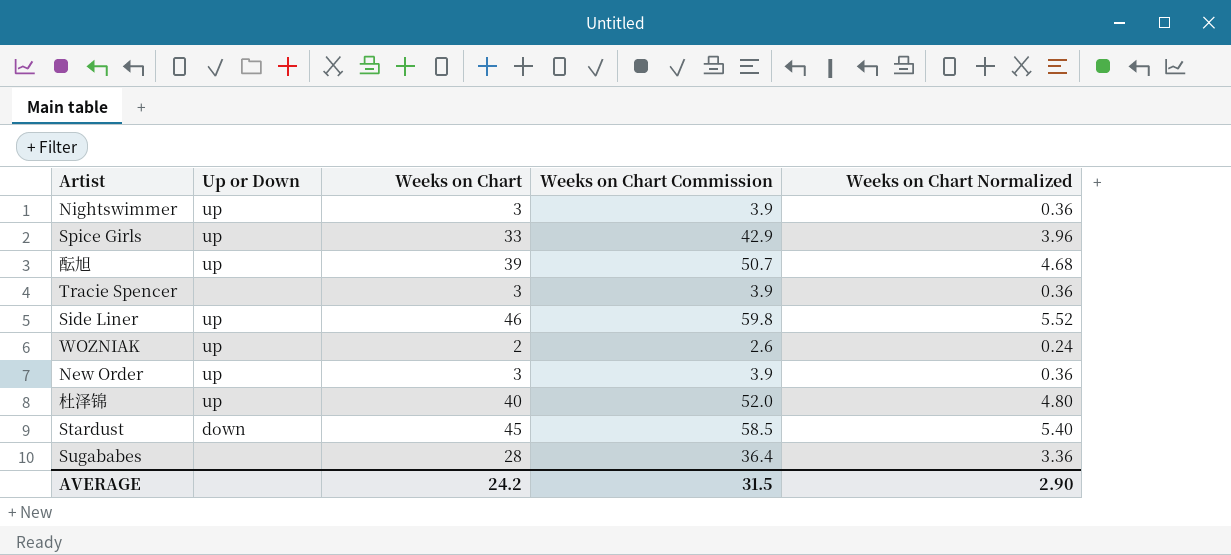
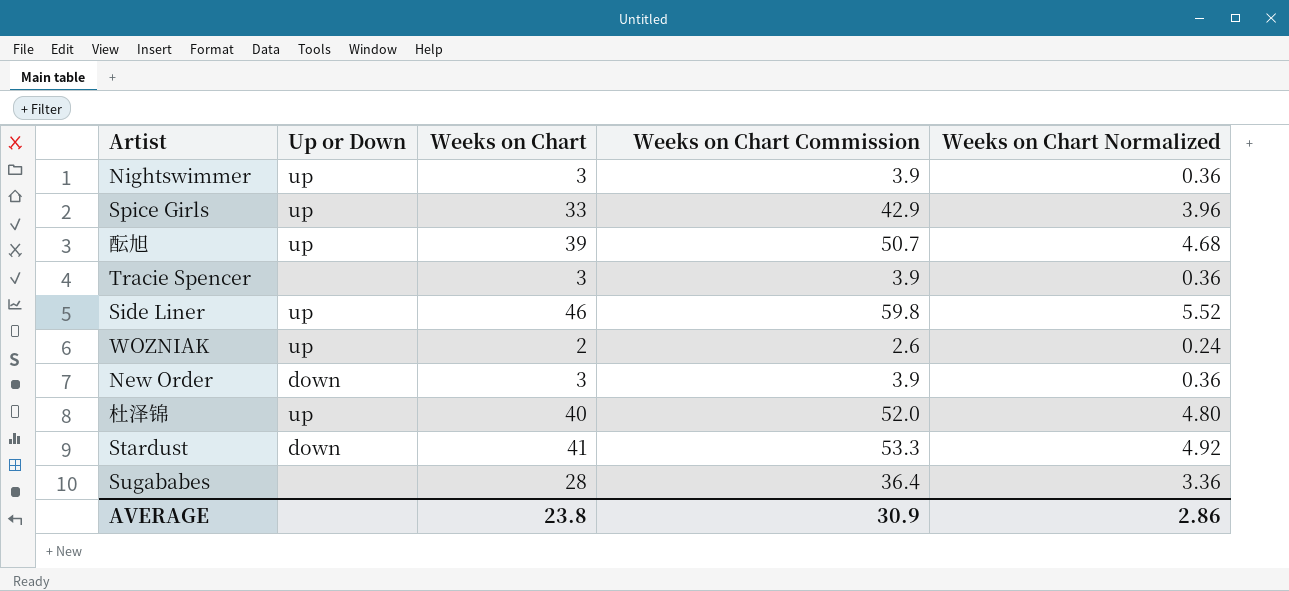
New Order | Up or Down: up -> down
Stardust | Weeks on Chart: 45 -> 41
Stardust | Weeks on Chart Commission: 58.5 -> 53.3
Stardust | Weeks on Chart Normalized: 5.40 -> 4.92
AVERAGE | Weeks on Chart: 24.2 -> 23.8
AVERAGE | Weeks on Chart Commission: 31.5 -> 30.9
AVERAGE | Weeks on Chart Normalized: 2.90 -> 2.86

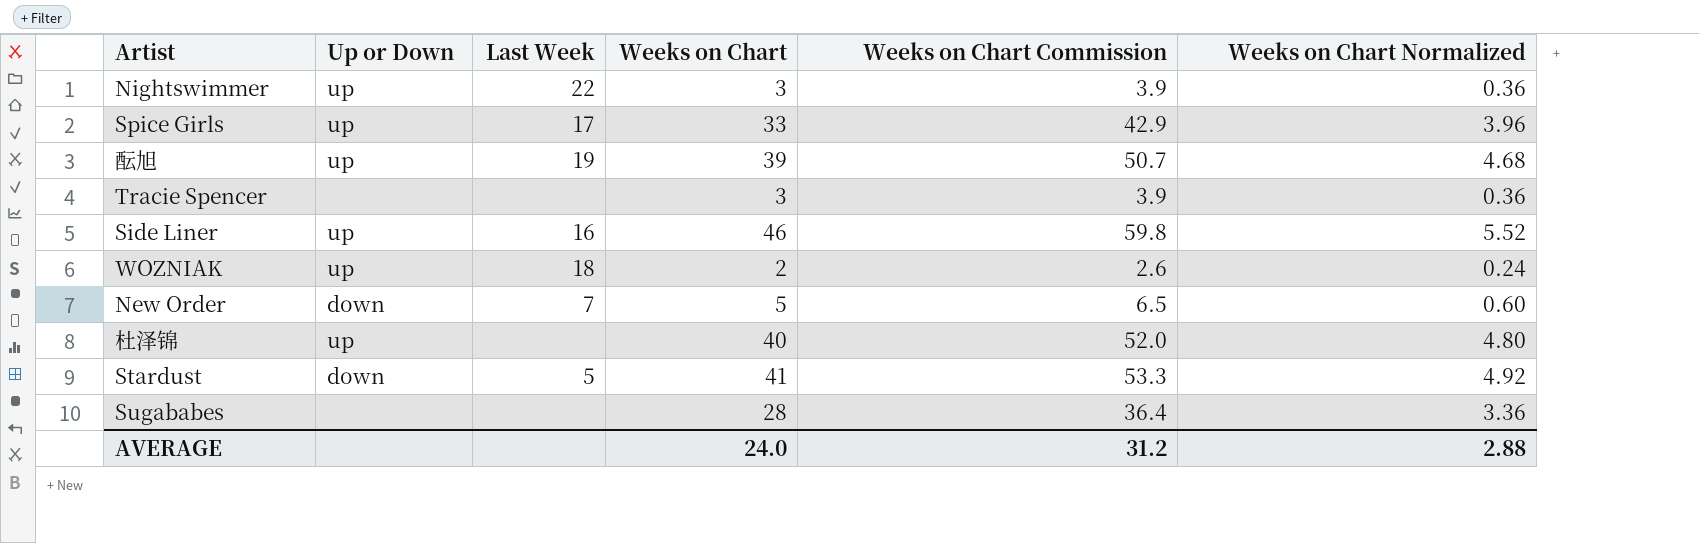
column Last Week | position: none -> 3
New Order | Weeks on Chart: 3 -> 5
New Order | Weeks on Chart Commission: 3.9 -> 6.5
New Order | Weeks on Chart Normalized: 0.36 -> 0.60
AVERAGE | Weeks on Chart: 23.8 -> 24.0
AVERAGE | Weeks on Chart Commission: 30.9 -> 31.2
AVERAGE | Weeks on Chart Normalized: 2.86 -> 2.88

